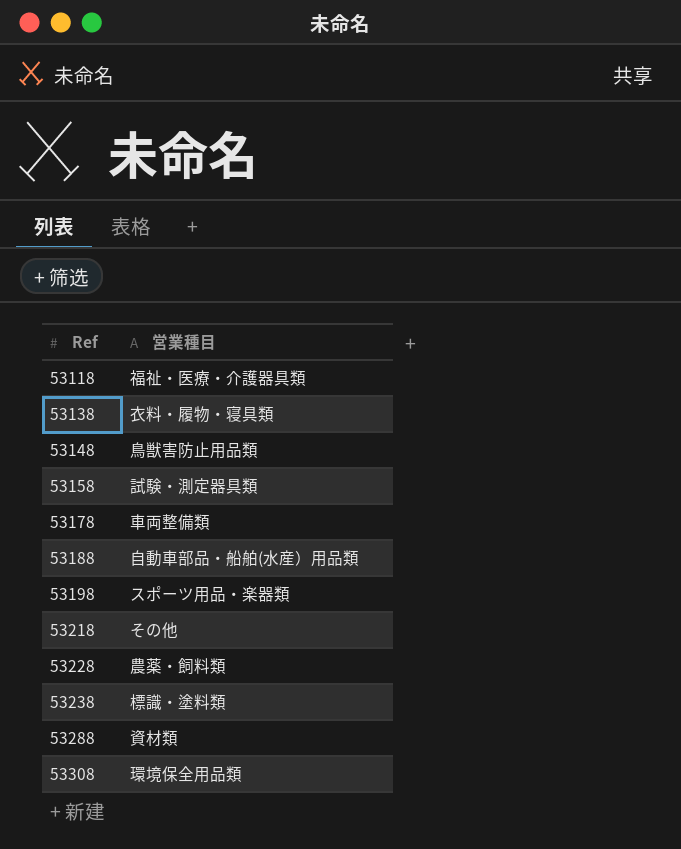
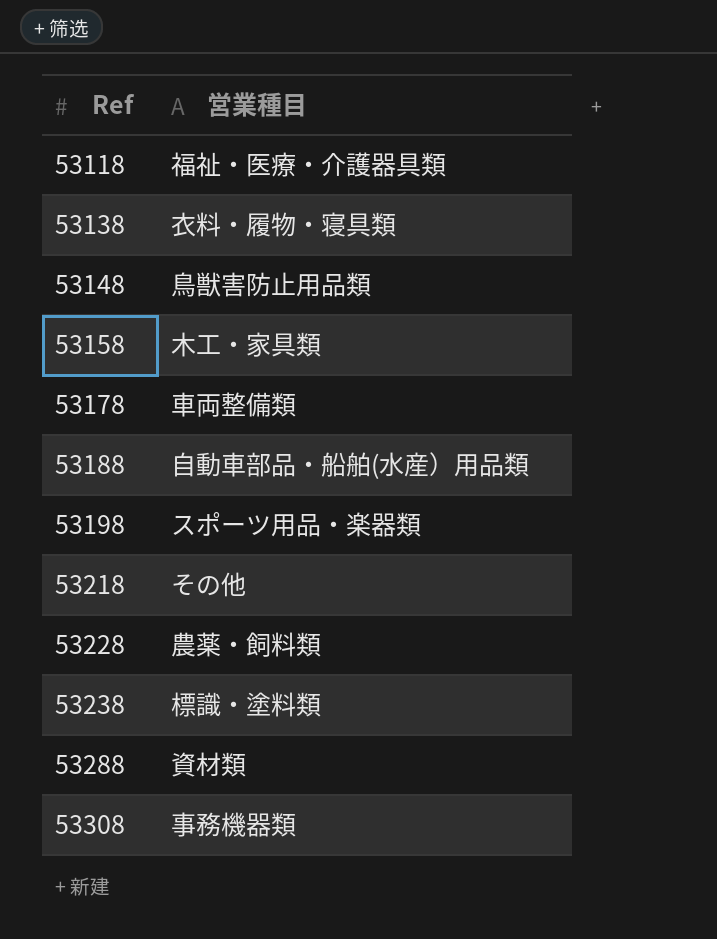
53158 | 営業種目: 試験・測定器具類 -> 木工・家具類
53308 | 営業種目: 環境保全用品類 -> 事務機器類

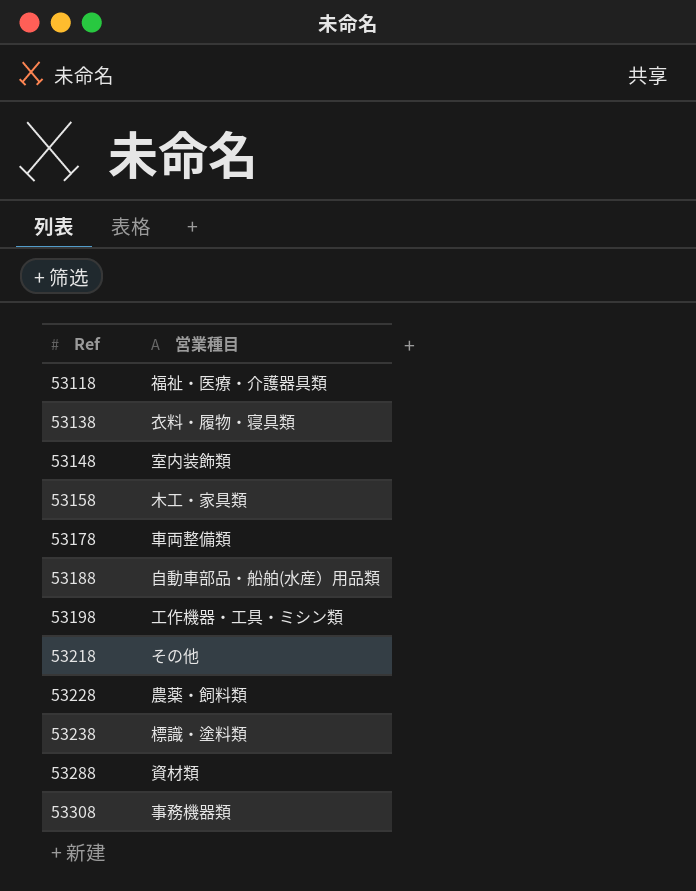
53148 | 営業種目: 鳥獣害防止用品類 -> 室内装飾類
53198 | 営業種目: スポーツ用品・楽器類 -> 工作機器・工具・ミシン類

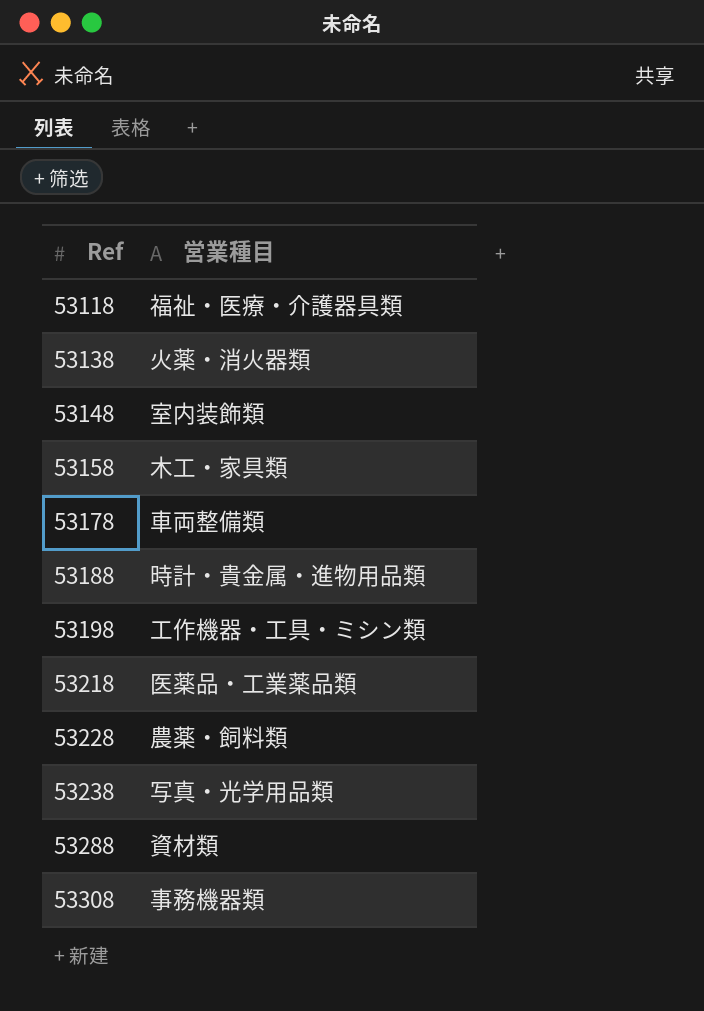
53138 | 営業種目: 衣料・履物・寝具類 -> 火薬・消火器類
53188 | 営業種目: 自動車部品・船舶(水産）用品類 -> 時計・貴金属・進物用品類
53218 | 営業種目: その他 -> 医薬品・工業薬品類
53238 | 営業種目: 標識・塗料類 -> 写真・光学用品類

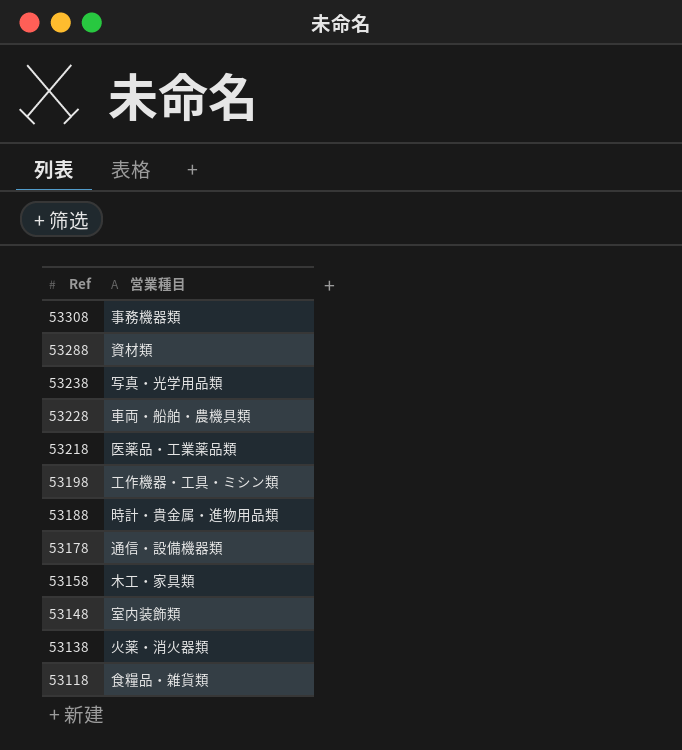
row order: Ref ascending -> Ref descending
53228 | 営業種目: 農薬・飼料類 -> 車両・船舶・農機具類
53178 | 営業種目: 車両整備類 -> 通信・設備機器類
53118 | 営業種目: 福祉・医療・介護器具類 -> 食糧品・雑貨類

